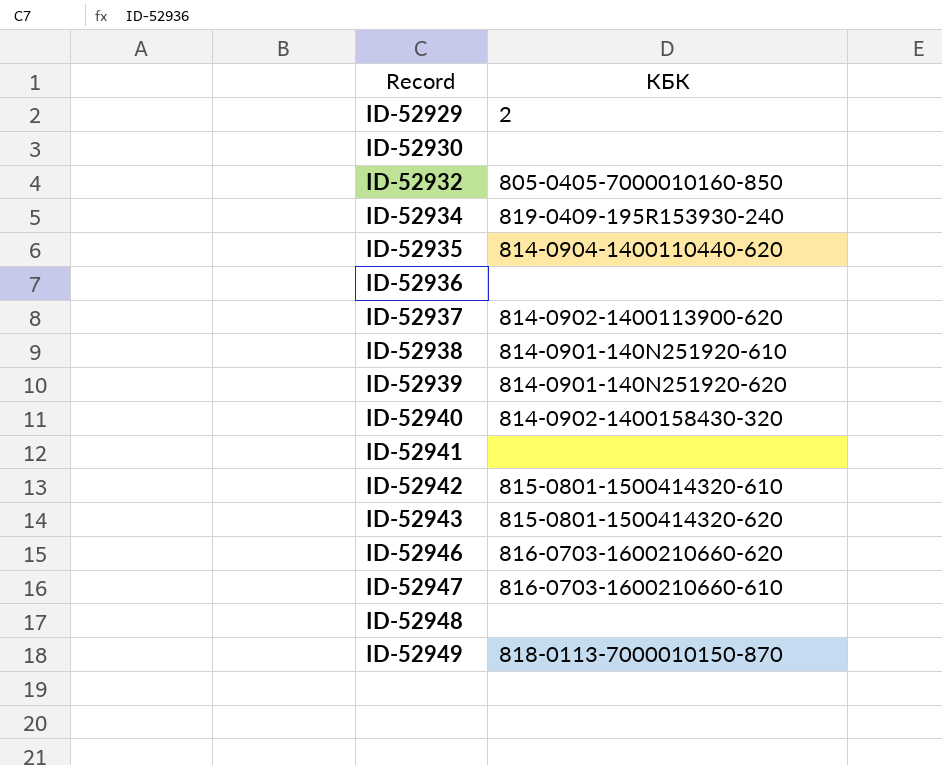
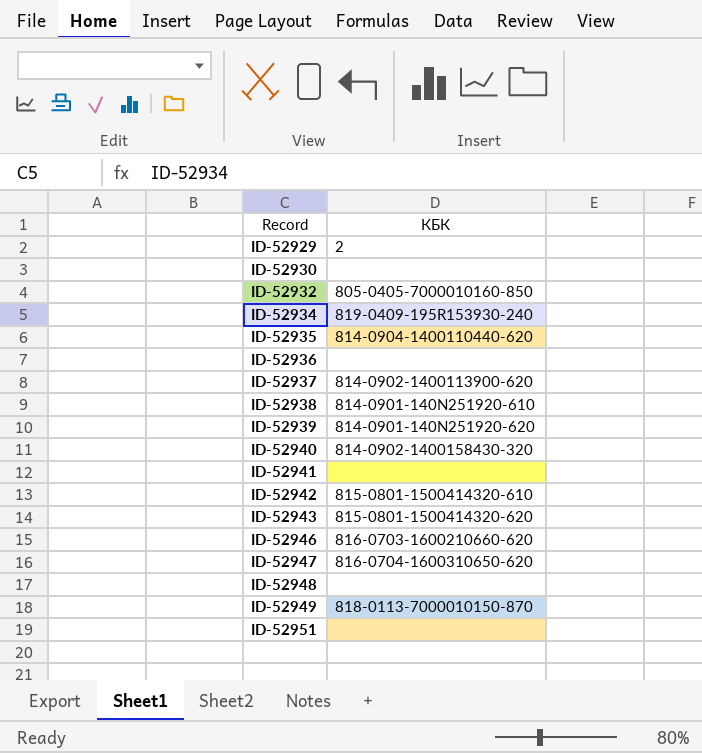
ID-52947 | КБК: 816-0703-1600210660-610 -> 816-0704-1600310650-620
row ID-52951: none -> none

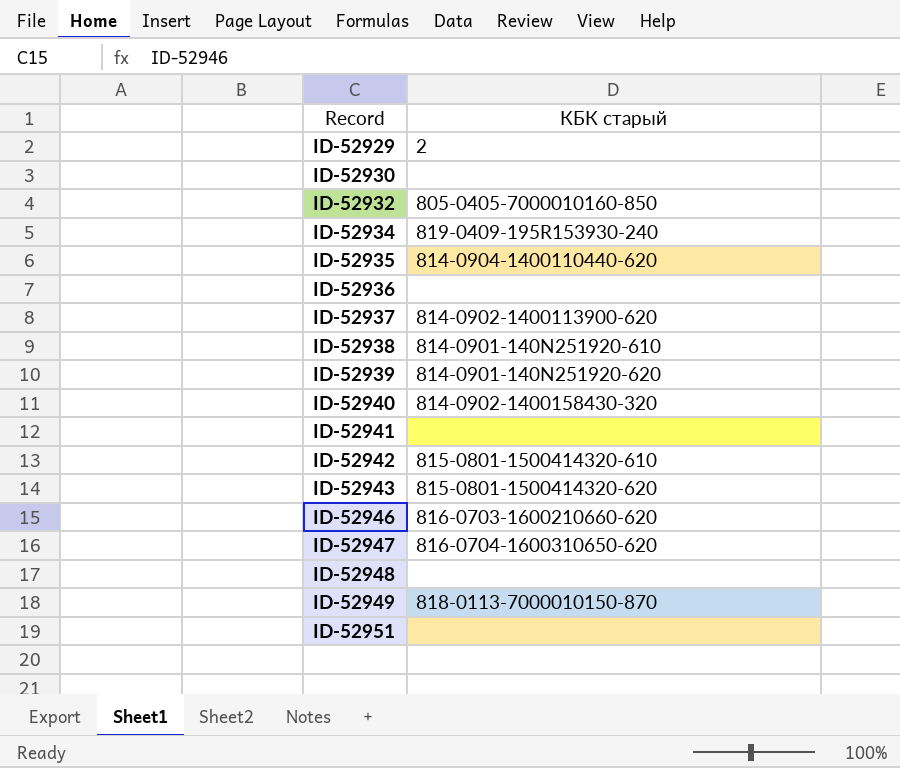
column name: КБК -> КБК старый

